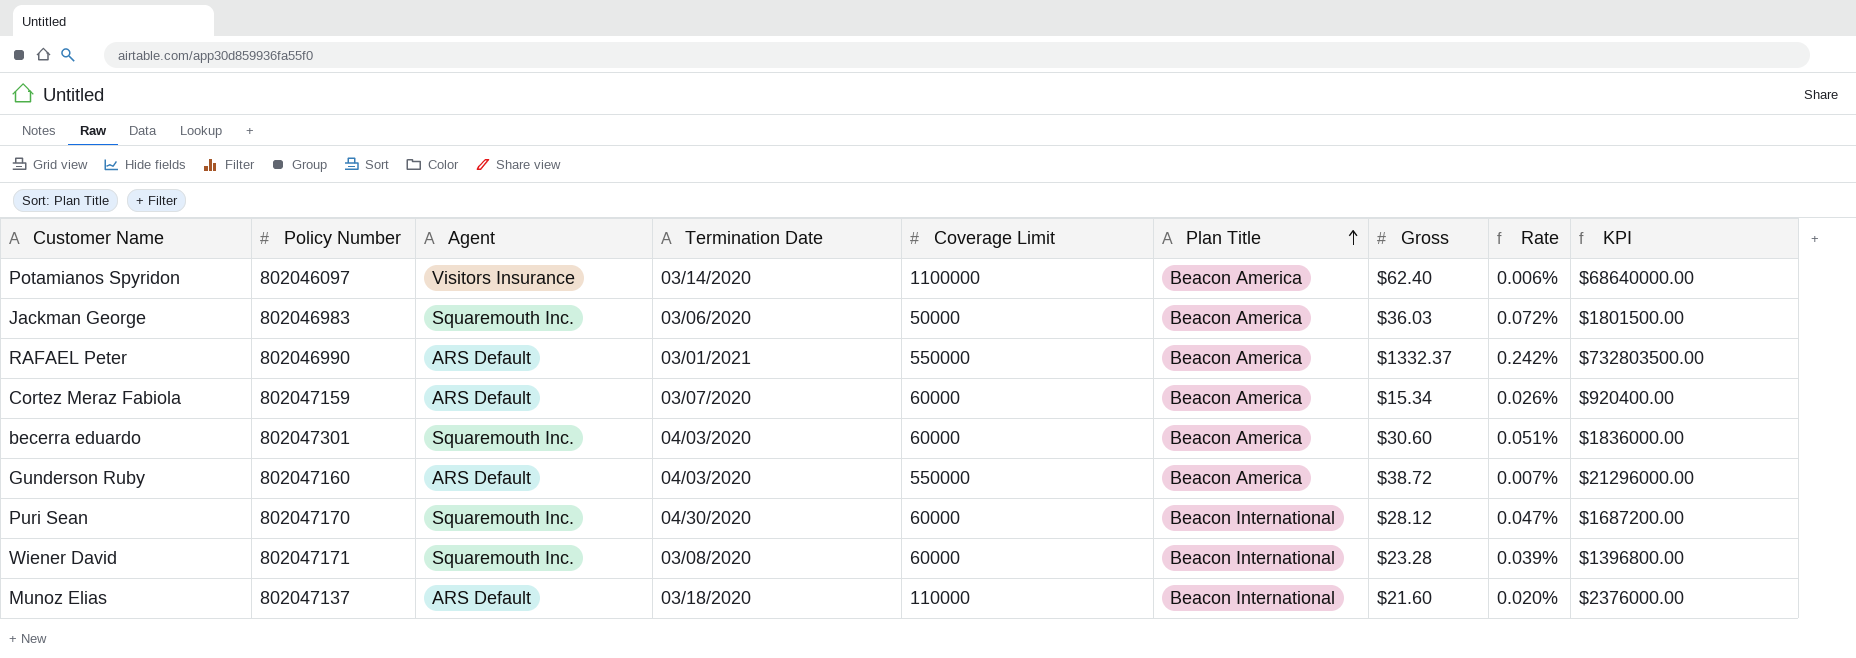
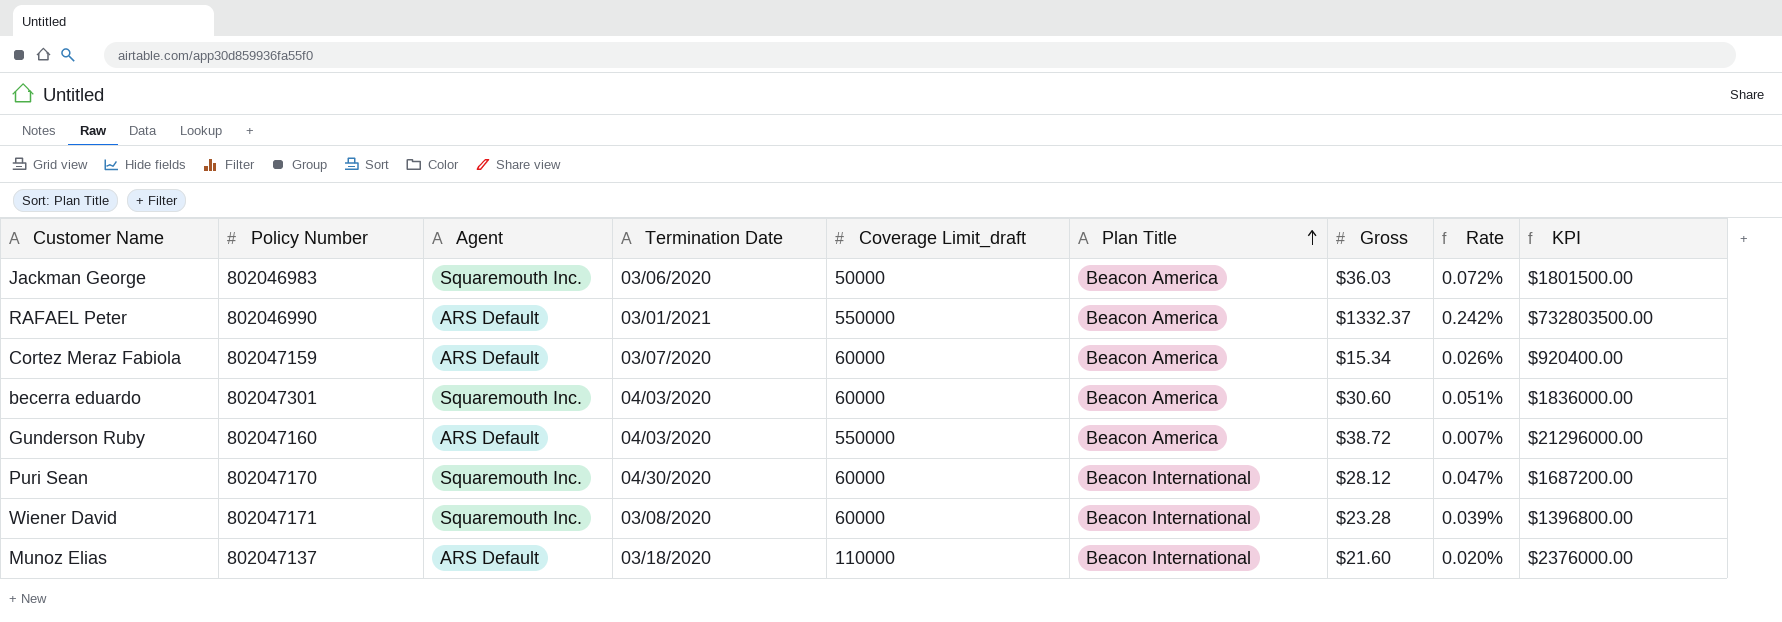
column name: Coverage Limit -> Coverage Limit_draft
row Potamianos Spyridon: 802046097 | Visitors Insurance | 03/14/2020 | 1100000 | Beacon America | $62.40 | 0.006% | $68640000.00 -> none

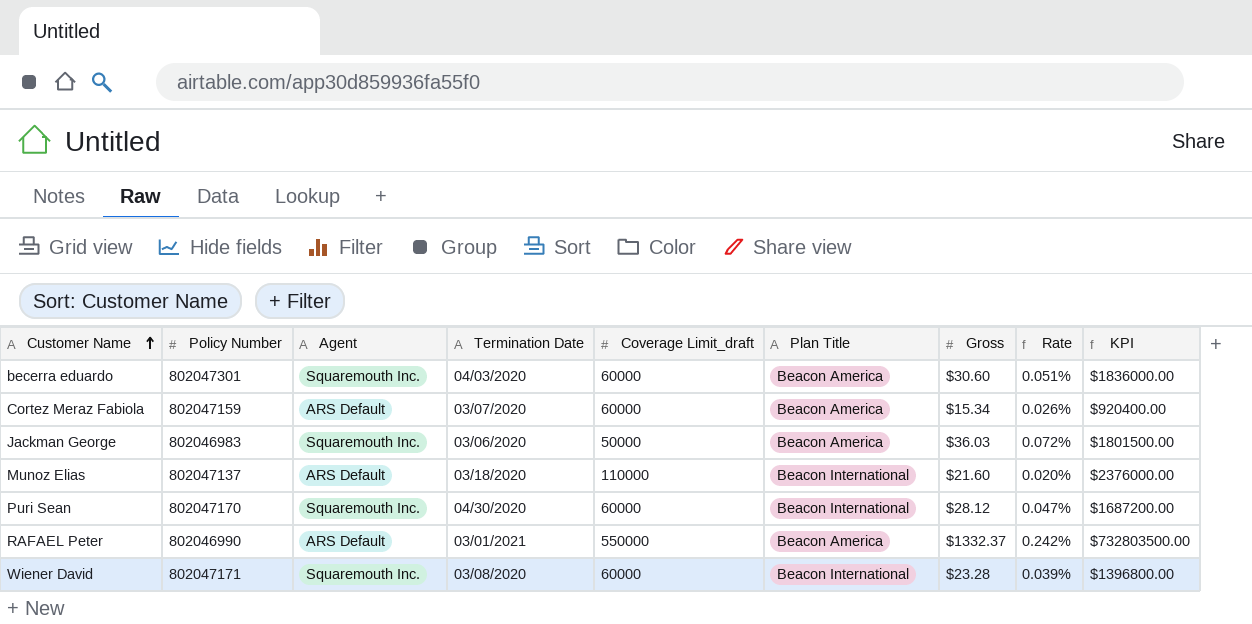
row order: Plan Title ascending -> Customer Name ascending
row Gunderson Ruby: 802047160 | ARS Default | 04/03/2020 | 550000 | Beacon America | $38.72 | 0.007% | $21296000.00 -> none

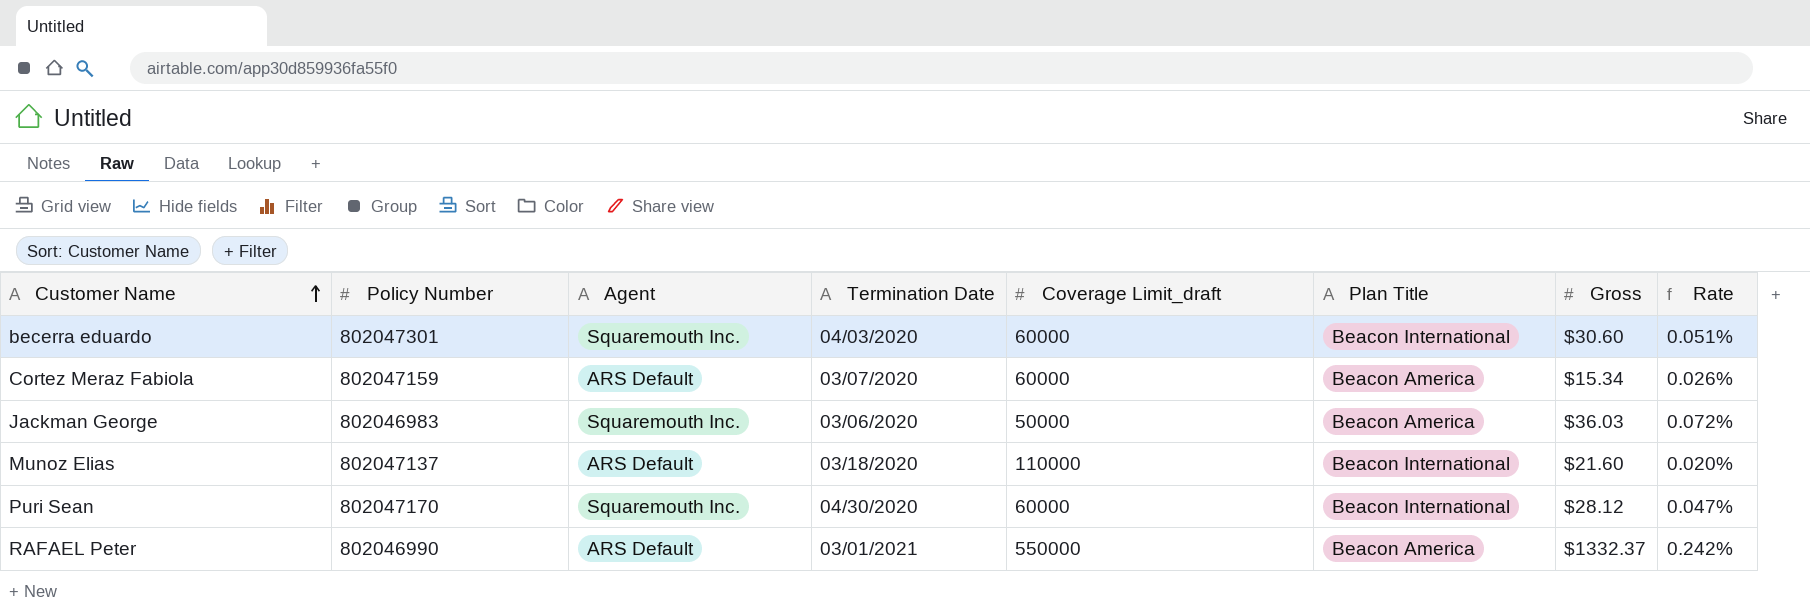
column KPI | formula: [Coverage Limit_draft] * [Gross] -> none
row Wiener David: 802047171 | Squaremouth Inc. | 03/08/2020 | 60000 | Beacon International | $23.28 | 0.039% | $1396800.00 -> none
becerra eduardo | Plan Title: Beacon America -> Beacon International

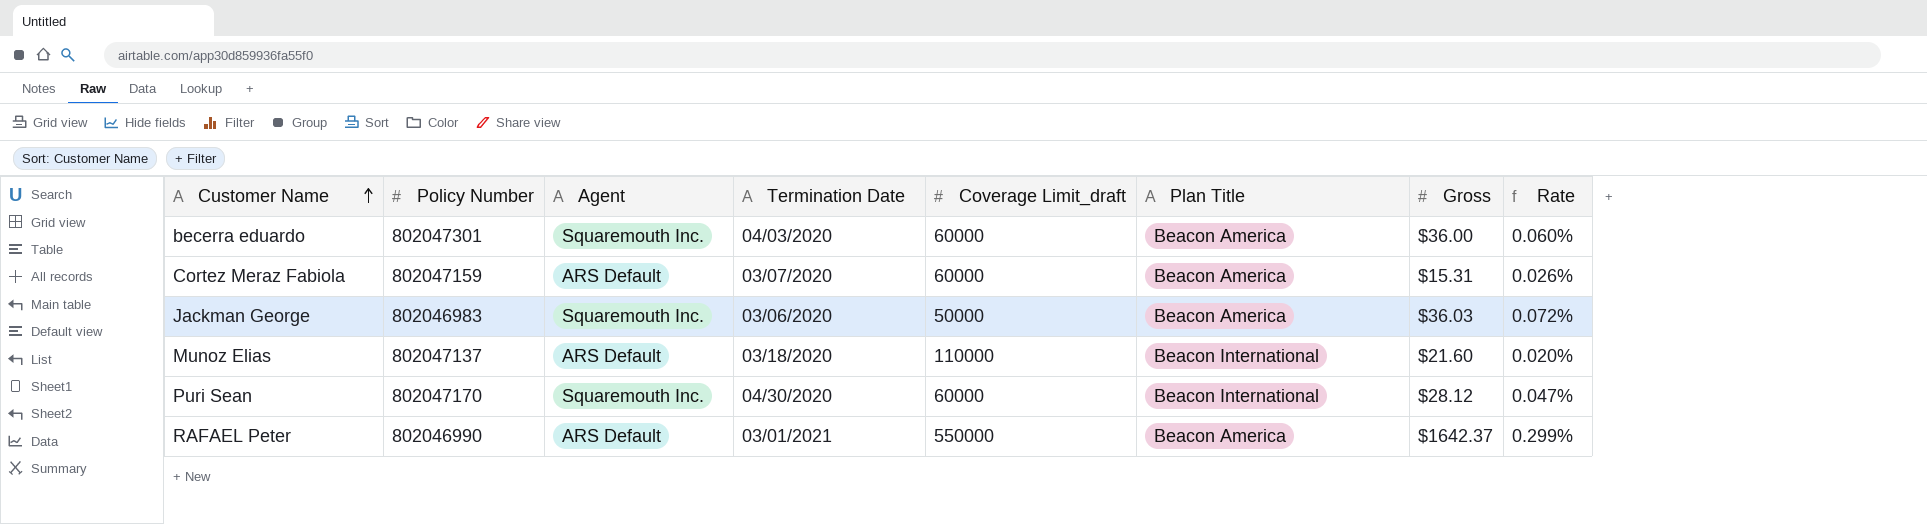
becerra eduardo | Plan Title: Beacon International -> Beacon America
becerra eduardo | Gross: $30.60 -> $36.00
becerra eduardo | Rate: 0.051% -> 0.060%
Cortez Meraz Fabiola | Gross: $15.34 -> $15.31
RAFAEL Peter | Gross: $1332.37 -> $1642.37
RAFAEL Peter | Rate: 0.242% -> 0.299%

